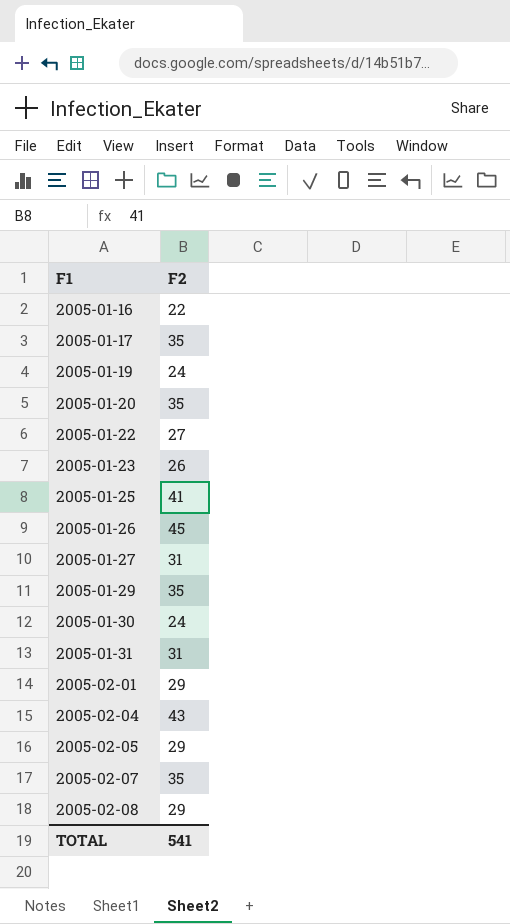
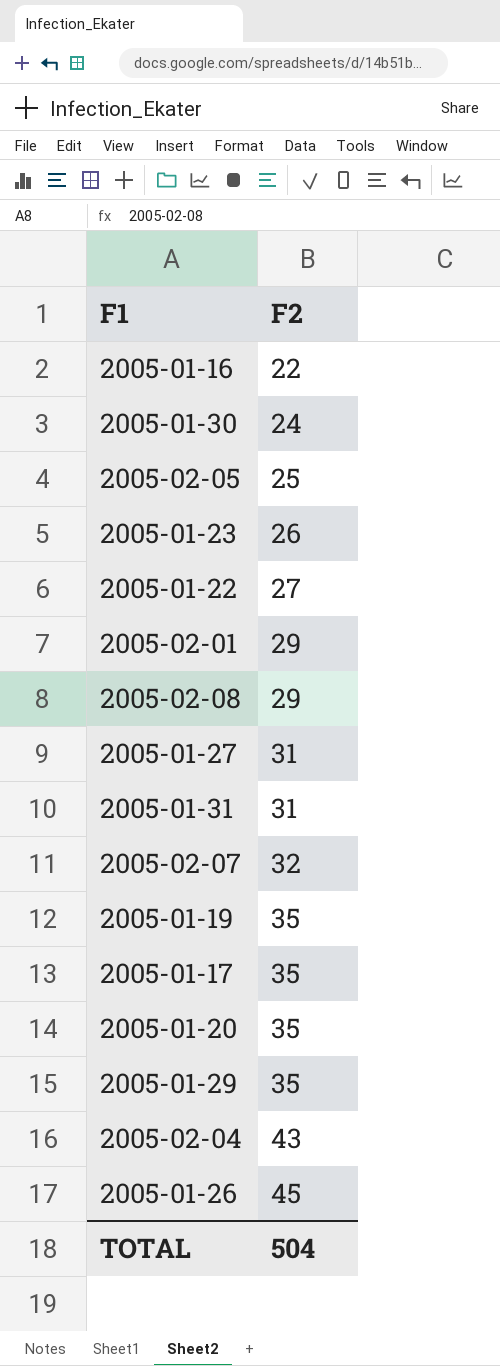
row order: F1 ascending -> F2 ascending
row 2005-01-25: 41 -> none
2005-02-05 | F2: 29 -> 25
2005-02-07 | F2: 35 -> 32
2005-01-19 | F2: 24 -> 35
TOTAL | F2: 541 -> 504

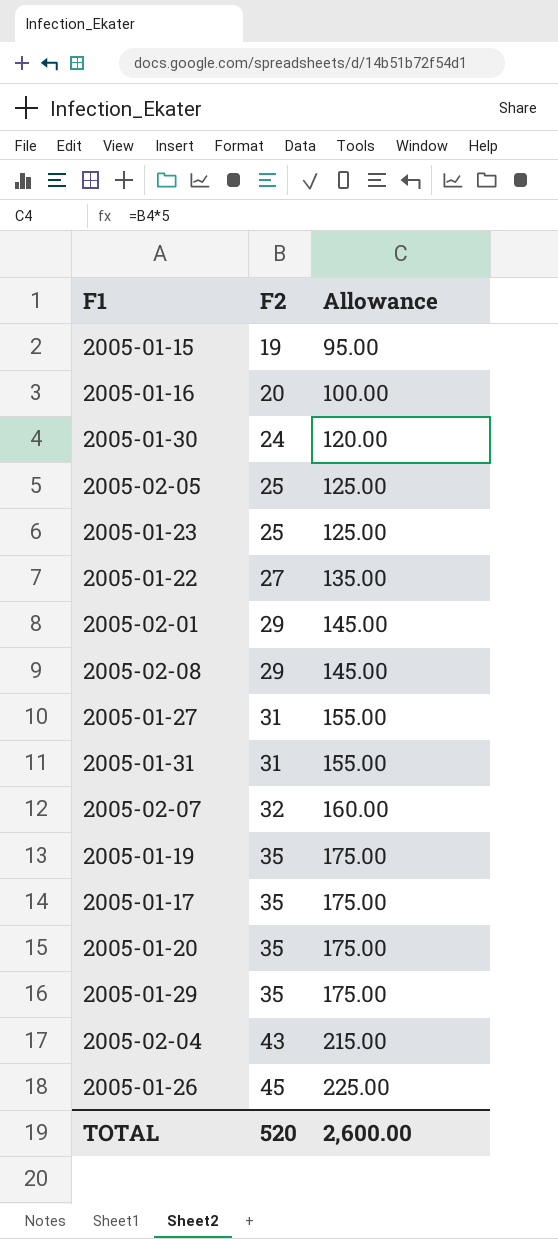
column Allowance | formula: none -> [F2] * 5
row 2005-01-15: none -> 19 | 95.00
2005-01-16 | F2: 22 -> 20
2005-01-23 | F2: 26 -> 25
TOTAL | F2: 504 -> 520

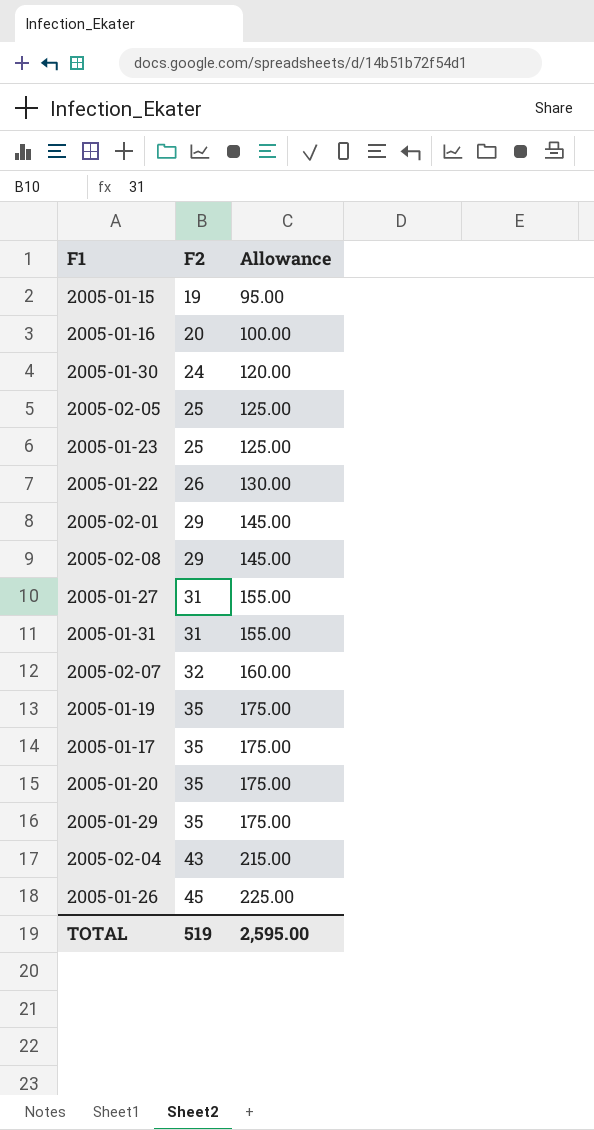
2005-01-22 | F2: 27 -> 26
2005-01-22 | Allowance: 135.00 -> 130.00
TOTAL | F2: 520 -> 519
TOTAL | Allowance: 2,600.00 -> 2,595.00

